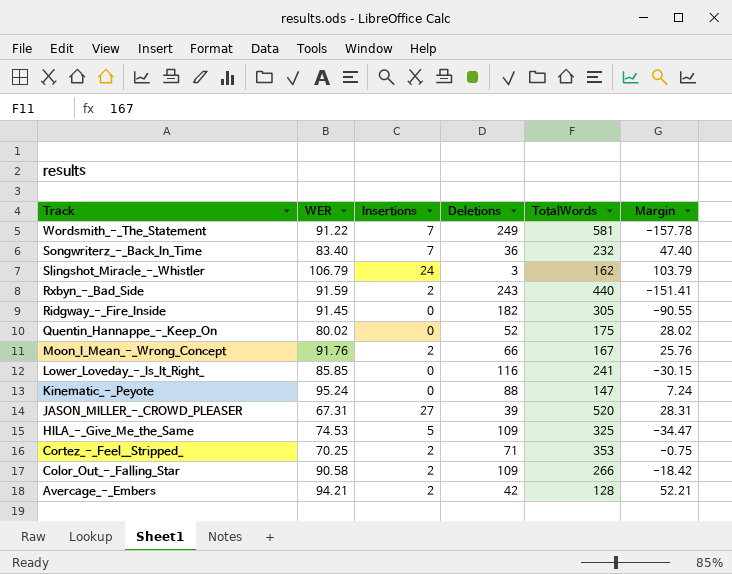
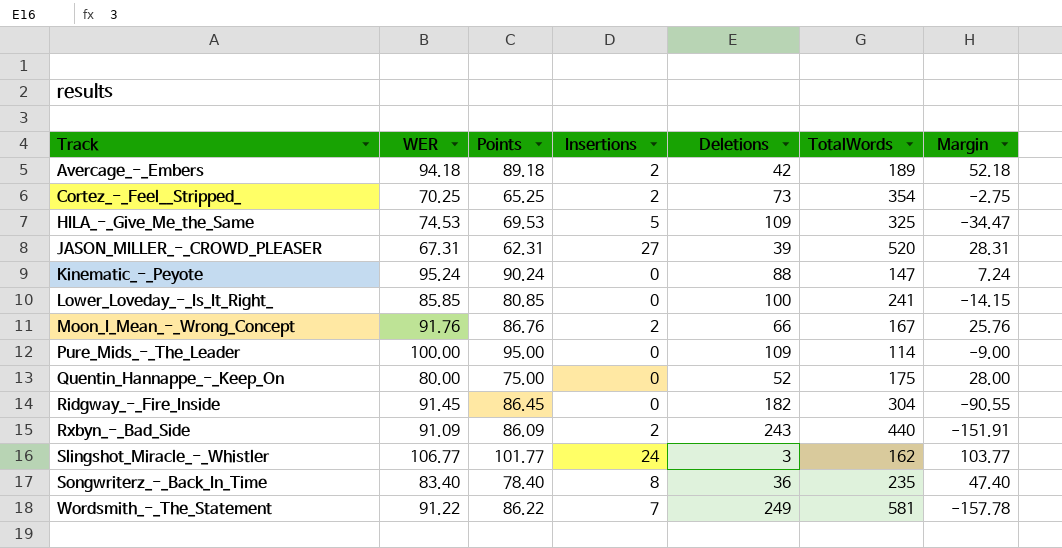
row order: Track descending -> Track ascending
column Points | formula: none -> [WER] - 5
row Color_Out_-_Falling_Star: 90.58 | 2 | 109 | 266 | -18.42 -> none
Avercage_-_Embers | WER: 94.21 -> 94.18
Avercage_-_Embers | TotalWords: 128 -> 189
Avercage_-_Embers | Margin: 52.21 -> 52.18
Cortez_-_Feel__Stripped_ | Deletions: 71 -> 73
Cortez_-_Feel__Stripped_ | TotalWords: 353 -> 354
Cortez_-_Feel__Stripped_ | Margin: -0.75 -> -2.75
Lower_Loveday_-_Is_It_Right_ | Deletions: 116 -> 100
Lower_Loveday_-_Is_It_Right_ | Margin: -30.15 -> -14.15
row Pure_Mids_-_The_Leader: none -> 100.00 | 95.00 | 0 | 109 | 114 | -9.00
Quentin_Hannappe_-_Keep_On | WER: 80.02 -> 80.00
Quentin_Hannappe_-_Keep_On | Margin: 28.02 -> 28.00
Ridgway_-_Fire_Inside | TotalWords: 305 -> 304
Rxbyn_-_Bad_Side | WER: 91.59 -> 91.09
Rxbyn_-_Bad_Side | Margin: -151.41 -> -151.91
Slingshot_Miracle_-_Whistler | WER: 106.79 -> 106.77
Slingshot_Miracle_-_Whistler | Margin: 103.79 -> 103.77
Songwriterz_-_Back_In_Time | Insertions: 7 -> 8
Songwriterz_-_Back_In_Time | TotalWords: 232 -> 235

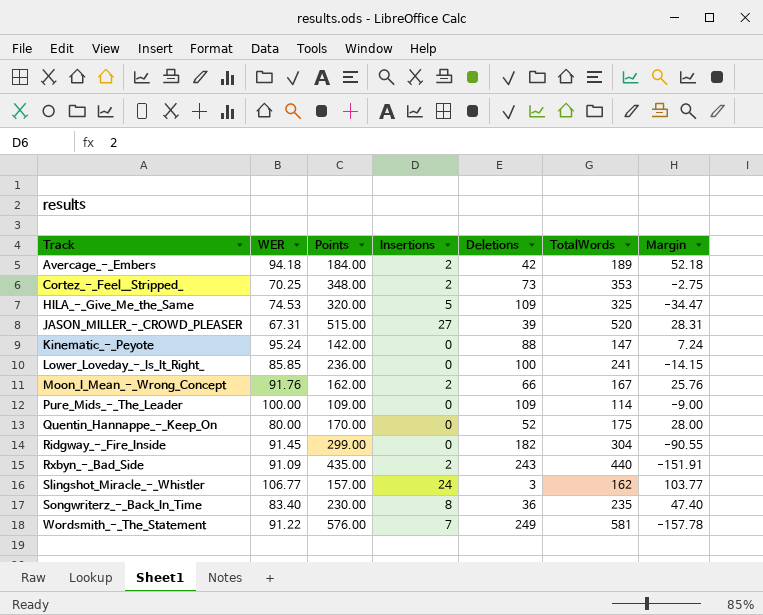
column Points | formula: [WER] - 5 -> [TotalWords] - 5
Cortez_-_Feel__Stripped_ | TotalWords: 354 -> 353

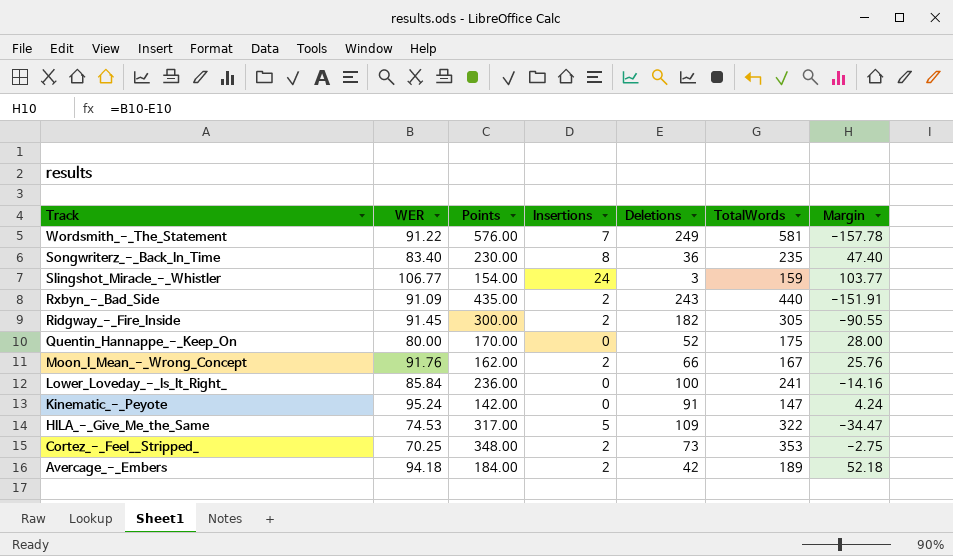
row order: Track ascending -> Track descending
row JASON_MILLER_-_CROWD_PLEASER: 67.31 | 515.00 | 27 | 39 | 520 | 28.31 -> none
row Pure_Mids_-_The_Leader: 100.00 | 109.00 | 0 | 109 | 114 | -9.00 -> none
Slingshot_Miracle_-_Whistler | Points: 157.00 -> 154.00
Slingshot_Miracle_-_Whistler | TotalWords: 162 -> 159
Ridgway_-_Fire_Inside | Points: 299.00 -> 300.00
Ridgway_-_Fire_Inside | Insertions: 0 -> 2
Ridgway_-_Fire_Inside | TotalWords: 304 -> 305
Lower_Loveday_-_Is_It_Right_ | WER: 85.85 -> 85.84
Lower_Loveday_-_Is_It_Right_ | Margin: -14.15 -> -14.16
Kinematic_-_Peyote | Deletions: 88 -> 91
Kinematic_-_Peyote | Margin: 7.24 -> 4.24
HILA_-_Give_Me_the_Same | Points: 320.00 -> 317.00
HILA_-_Give_Me_the_Same | TotalWords: 325 -> 322

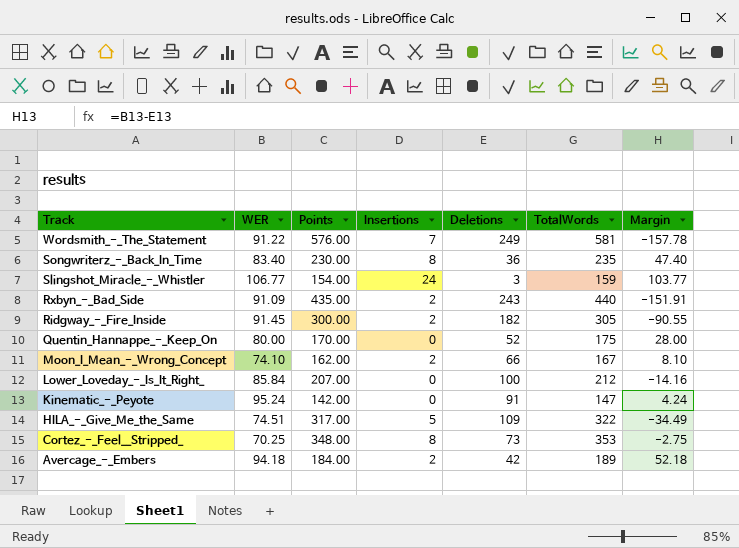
Moon_I_Mean_-_Wrong_Concept | WER: 91.76 -> 74.10
Moon_I_Mean_-_Wrong_Concept | Margin: 25.76 -> 8.10
Lower_Loveday_-_Is_It_Right_ | Points: 236.00 -> 207.00
Lower_Loveday_-_Is_It_Right_ | TotalWords: 241 -> 212
HILA_-_Give_Me_the_Same | WER: 74.53 -> 74.51
HILA_-_Give_Me_the_Same | Margin: -34.47 -> -34.49
Cortez_-_Feel__Stripped_ | Insertions: 2 -> 8

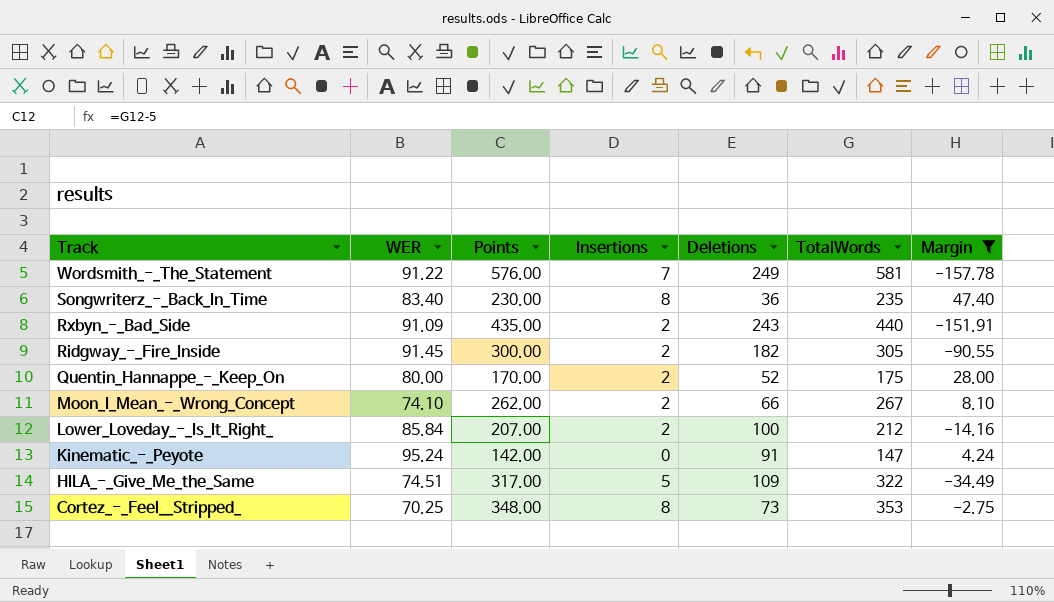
filter: none -> Margin <= 47.40
Quentin_Hannappe_-_Keep_On | Insertions: 0 -> 2
Moon_I_Mean_-_Wrong_Concept | Points: 162.00 -> 262.00
Moon_I_Mean_-_Wrong_Concept | TotalWords: 167 -> 267
Lower_Loveday_-_Is_It_Right_ | Insertions: 0 -> 2

